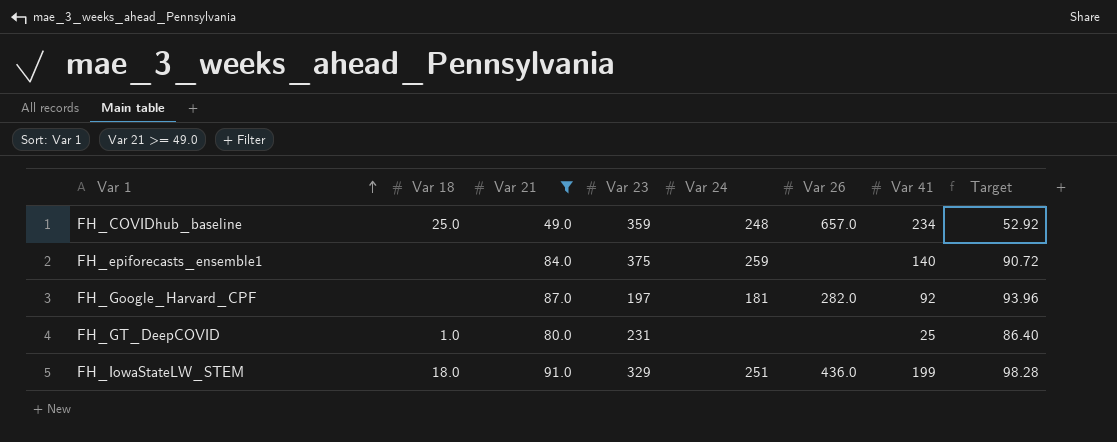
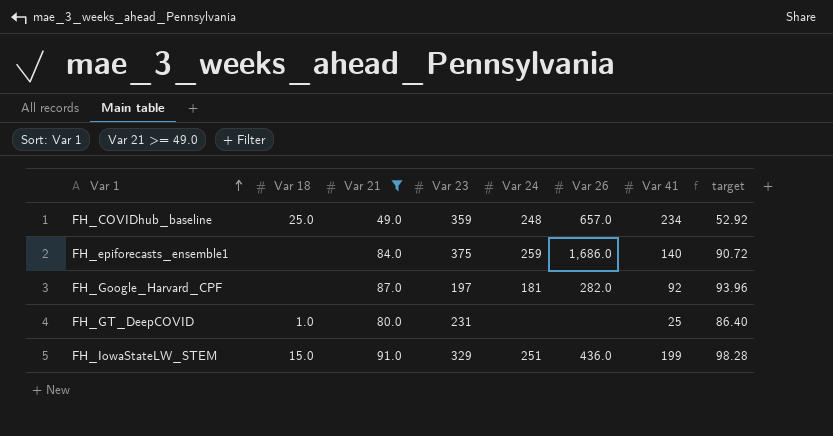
column name: Target -> target
FH_epiforecasts_ensemble1 | Var 26: none -> 1,686.0
FH_IowaStateLW_STEM | Var 18: 18.0 -> 15.0

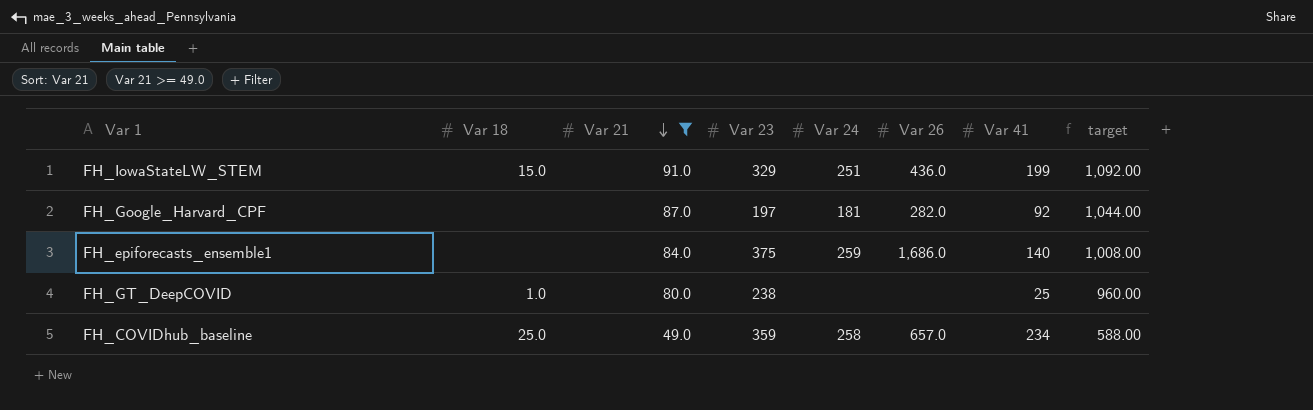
row order: Var 1 ascending -> Var 21 descending
column target | formula: [Var 21] * 1.08 -> [Var 21] * 12
FH_GT_DeepCOVID | Var 23: 231 -> 238
FH_COVIDhub_baseline | Var 24: 248 -> 258

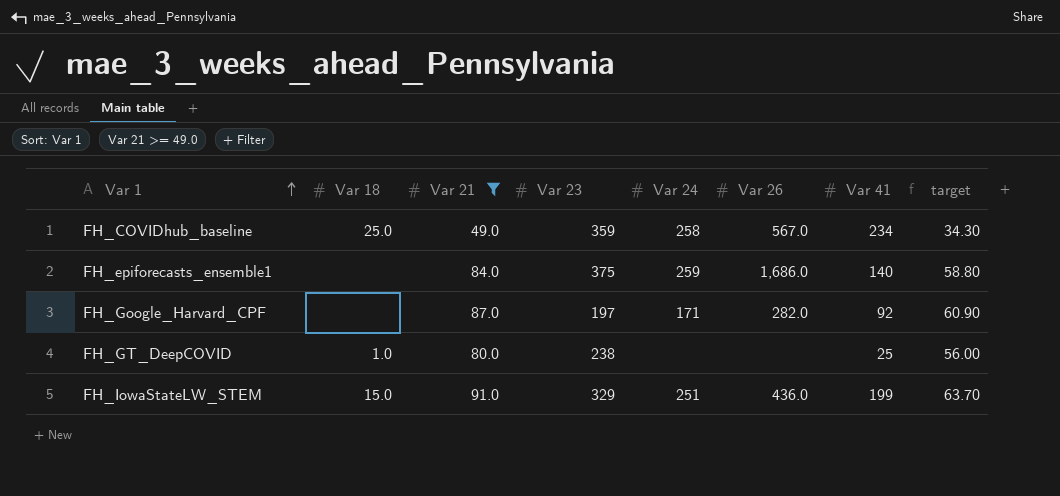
row order: Var 21 descending -> Var 1 ascending
column target | formula: [Var 21] * 12 -> [Var 21] * 0.7
FH_COVIDhub_baseline | Var 26: 657.0 -> 567.0
FH_Google_Harvard_CPF | Var 24: 181 -> 171

